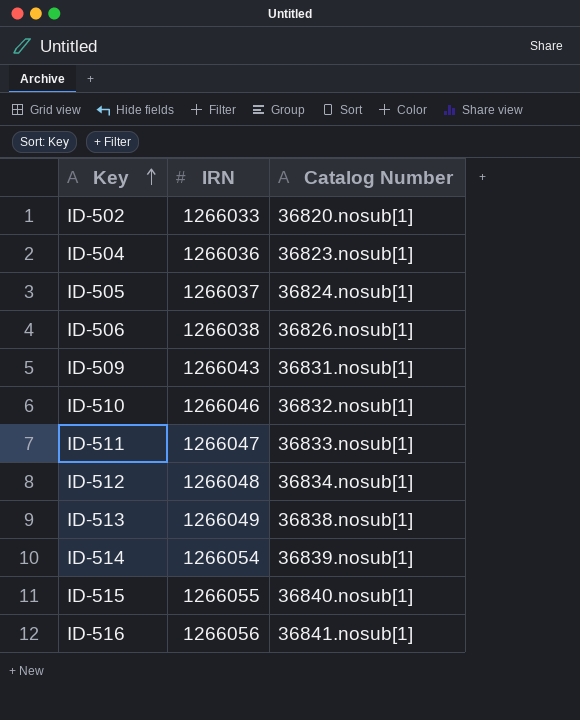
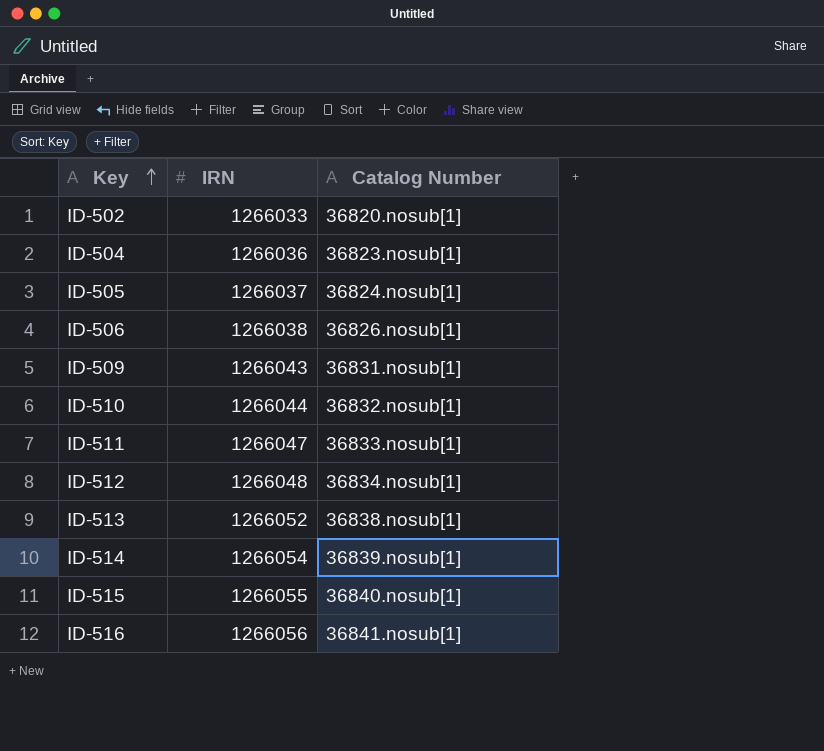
ID-510 | IRN: 1266046 -> 1266044
ID-513 | IRN: 1266049 -> 1266052

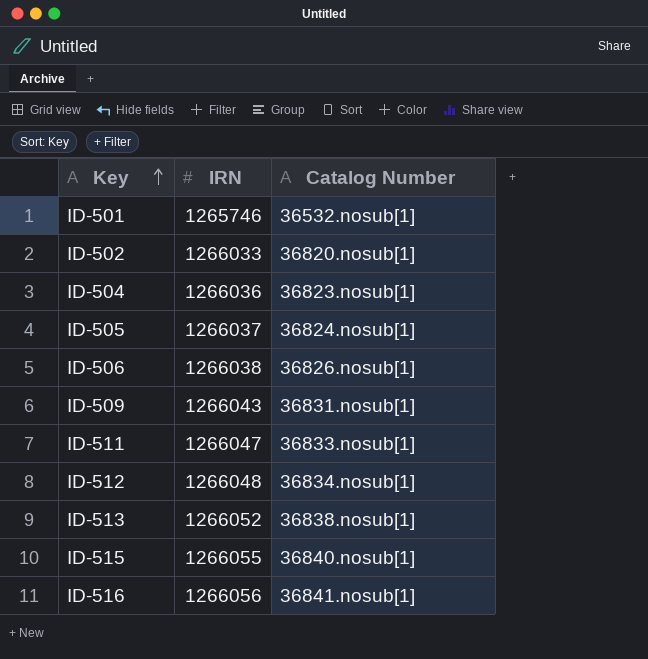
row ID-510: 1266044 | 36832.nosub[1] -> none
row ID-514: 1266054 | 36839.nosub[1] -> none
row ID-501: none -> 1265746 | 36532.nosub[1]

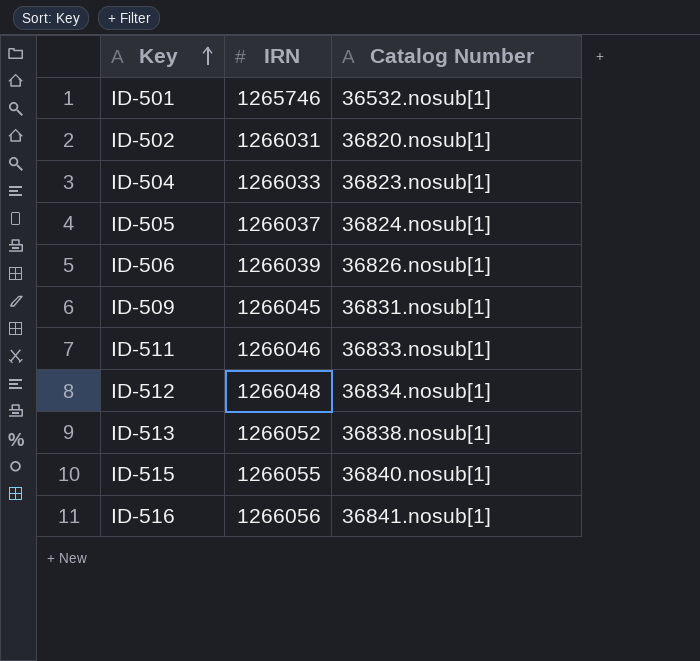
ID-502 | IRN: 1266033 -> 1266031
ID-504 | IRN: 1266036 -> 1266033
ID-506 | IRN: 1266038 -> 1266039
ID-509 | IRN: 1266043 -> 1266045
ID-511 | IRN: 1266047 -> 1266046

